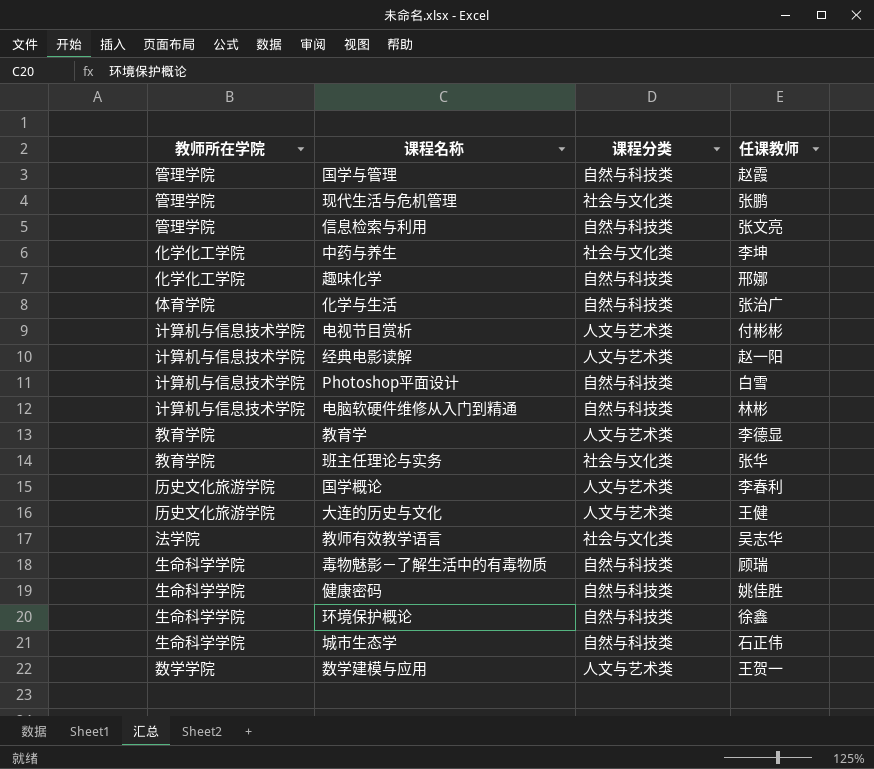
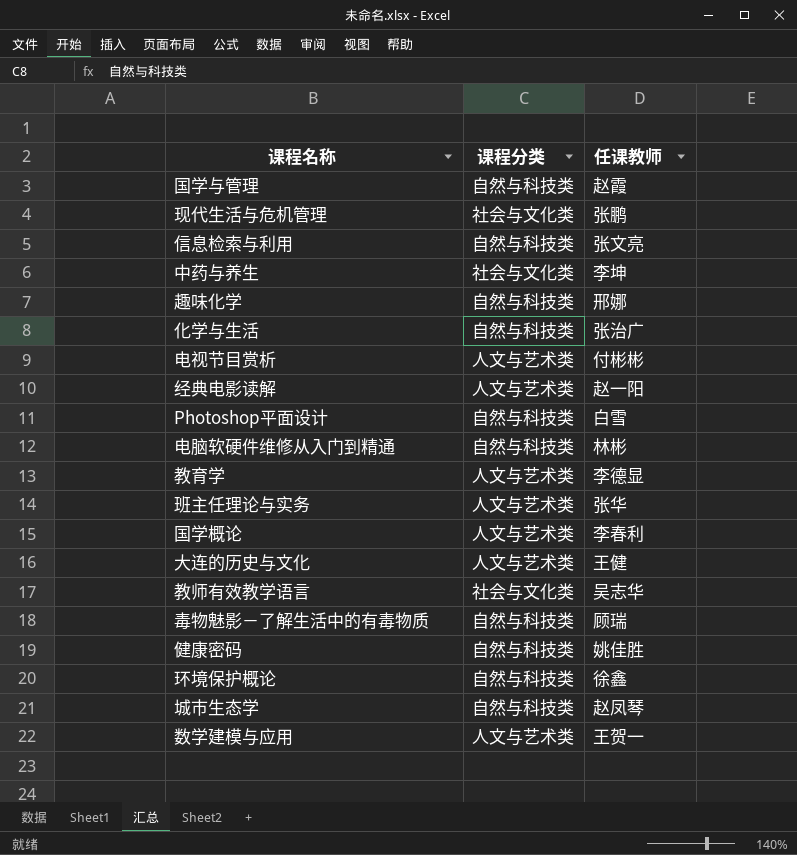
column 教师所在学院 | position: 1 -> none
班主任理论与实务 | 课程分类: 社会与文化类 -> 人文与艺术类
城市生态学 | 任课教师: 石正伟 -> 赵凤琴

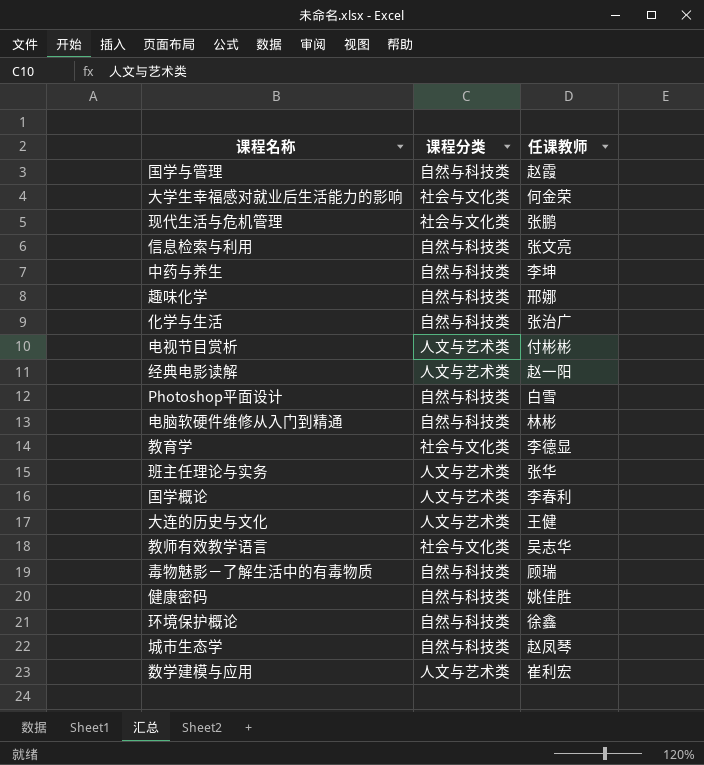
row 大学生幸福感对就业后生活能力的影响: none -> 社会与文化类 | 何金荣
中药与养生 | 课程分类: 社会与文化类 -> 自然与科技类
教育学 | 课程分类: 人文与艺术类 -> 社会与文化类
数学建模与应用 | 任课教师: 王贺一 -> 崔利宏

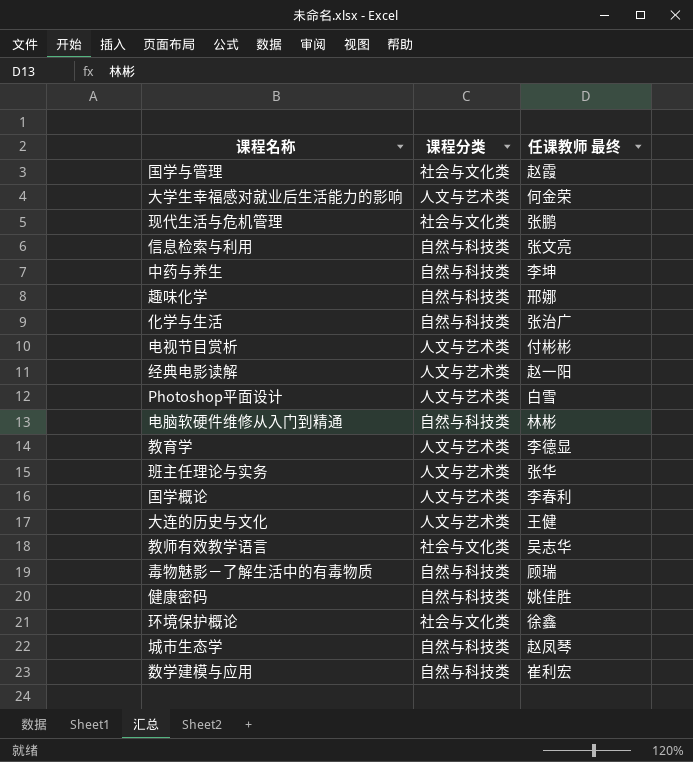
column name: 任课教师 -> 任课教师 最终
国学与管理 | 课程分类: 自然与科技类 -> 社会与文化类
大学生幸福感对就业后生活能力的影响 | 课程分类: 社会与文化类 -> 人文与艺术类
Photoshop平面设计 | 课程分类: 自然与科技类 -> 人文与艺术类
教育学 | 课程分类: 社会与文化类 -> 人文与艺术类
环境保护概论 | 课程分类: 自然与科技类 -> 社会与文化类
数学建模与应用 | 课程分类: 人文与艺术类 -> 自然与科技类

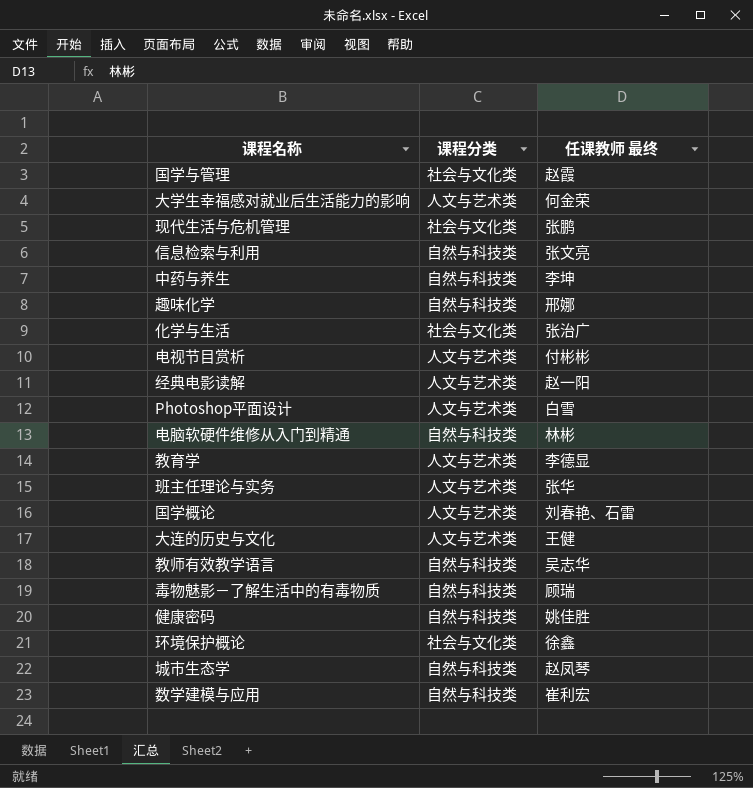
化学与生活 | 课程分类: 自然与科技类 -> 社会与文化类
国学概论 | 任课教师 最终: 李春利 -> 刘春艳、石雷
教师有效教学语言 | 课程分类: 社会与文化类 -> 自然与科技类

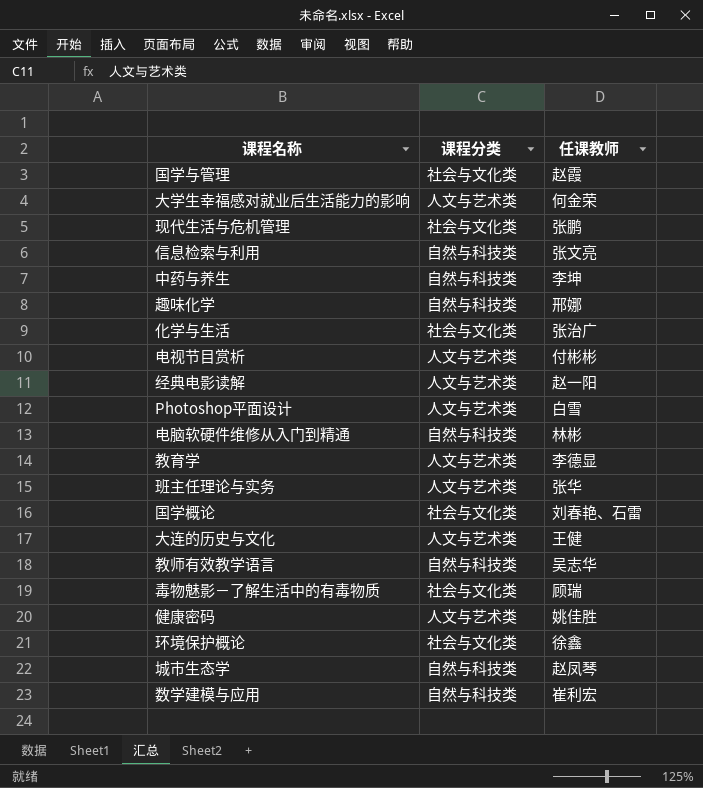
column name: 任课教师 最终 -> 任课教师
国学概论 | 课程分类: 人文与艺术类 -> 社会与文化类
毒物魅影－了解生活中的有毒物质 | 课程分类: 自然与科技类 -> 社会与文化类
健康密码 | 课程分类: 自然与科技类 -> 人文与艺术类

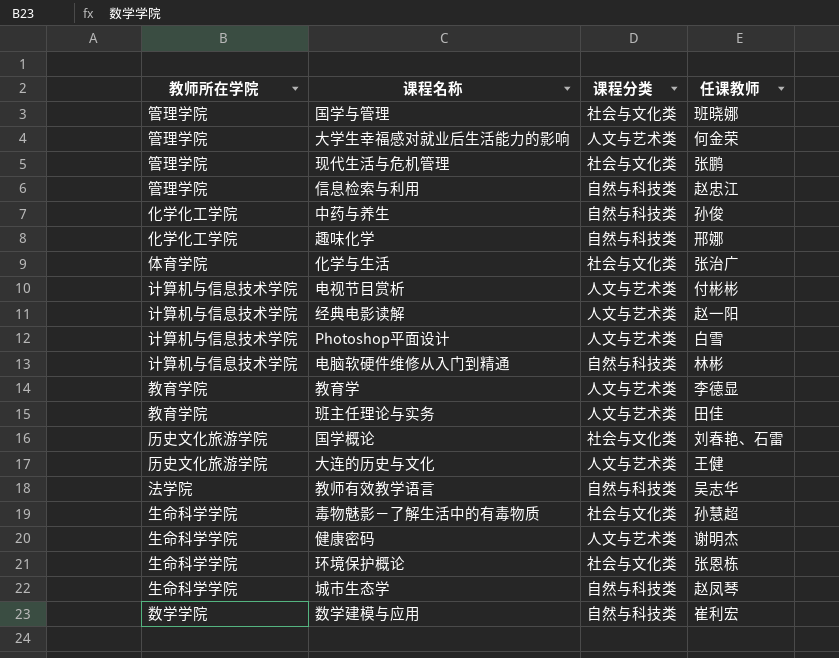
column 教师所在学院 | position: none -> 1
国学与管理 | 任课教师: 赵霞 -> 班晓娜
信息检索与利用 | 任课教师: 张文亮 -> 赵忠江
中药与养生 | 任课教师: 李坤 -> 孙俊
班主任理论与实务 | 任课教师: 张华 -> 田佳
毒物魅影－了解生活中的有毒物质 | 任课教师: 顾瑞 -> 孙慧超
健康密码 | 任课教师: 姚佳胜 -> 谢明杰
环境保护概论 | 任课教师: 徐鑫 -> 张恩栋

